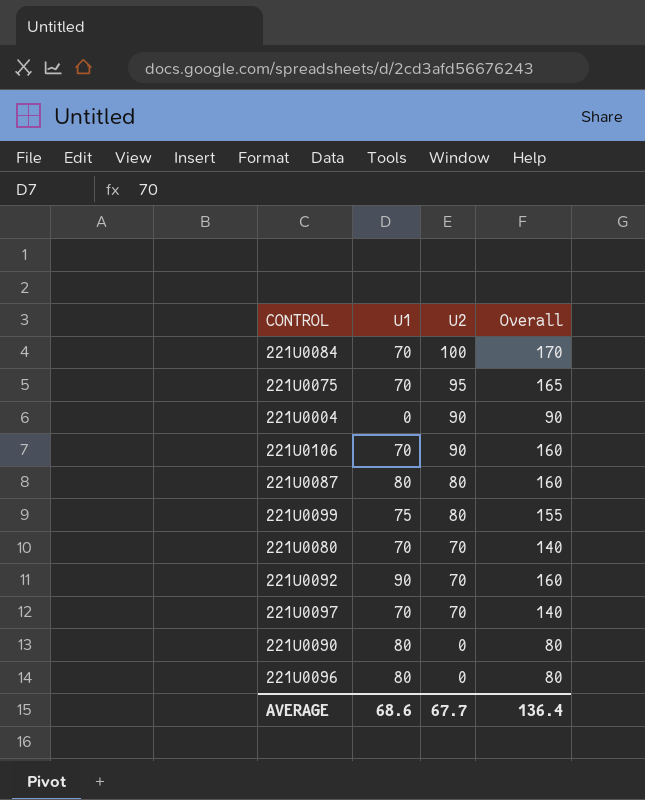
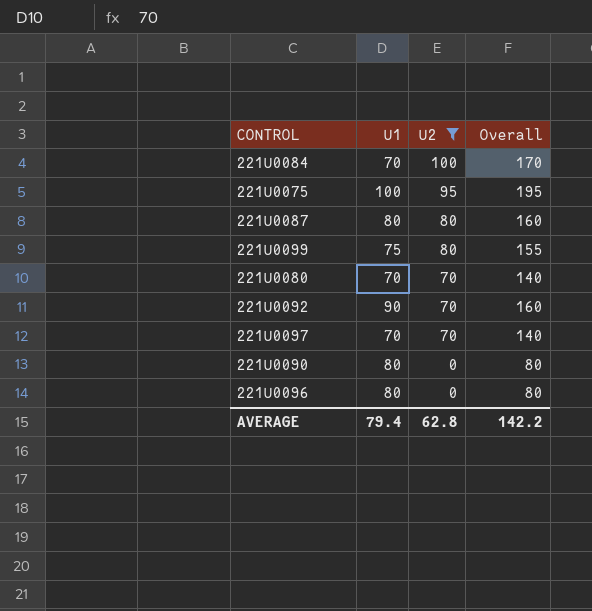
filter: none -> U2 != 90
221U0075 | U1: 70 -> 100
221U0075 | Overall: 165 -> 195
AVERAGE | U1: 68.6 -> 79.4
AVERAGE | U2: 67.7 -> 62.8
AVERAGE | Overall: 136.4 -> 142.2

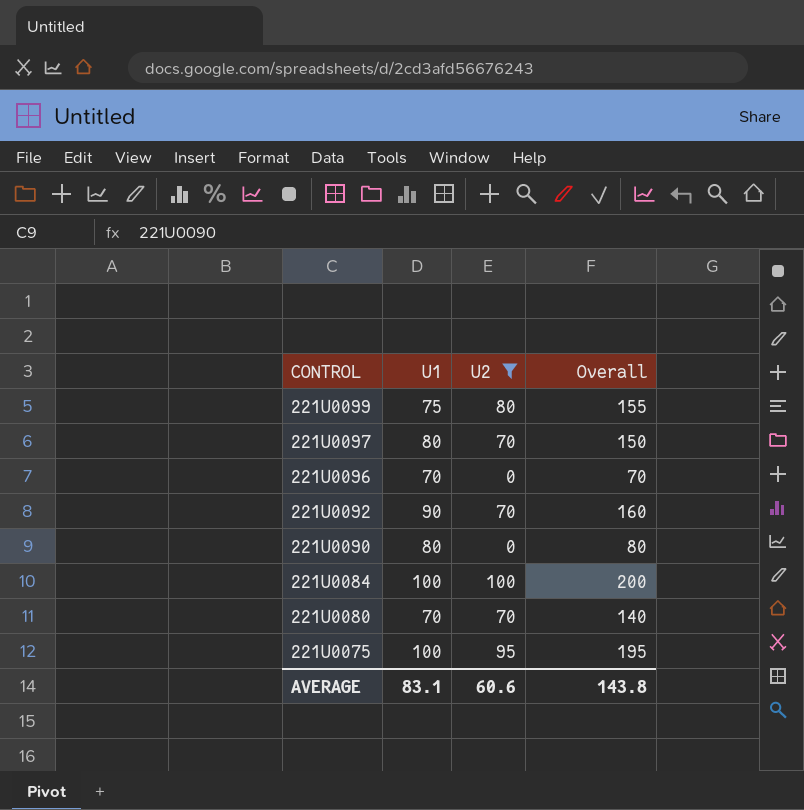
row order: U2 descending -> CONTROL descending
row 221U0087: 80 | 80 | 160 -> none
221U0097 | U1: 70 -> 80
221U0097 | Overall: 140 -> 150
221U0096 | U1: 80 -> 70
221U0096 | Overall: 80 -> 70
221U0084 | U1: 70 -> 100
221U0084 | Overall: 170 -> 200
AVERAGE | U1: 79.4 -> 83.1
AVERAGE | U2: 62.8 -> 60.6
AVERAGE | Overall: 142.2 -> 143.8

